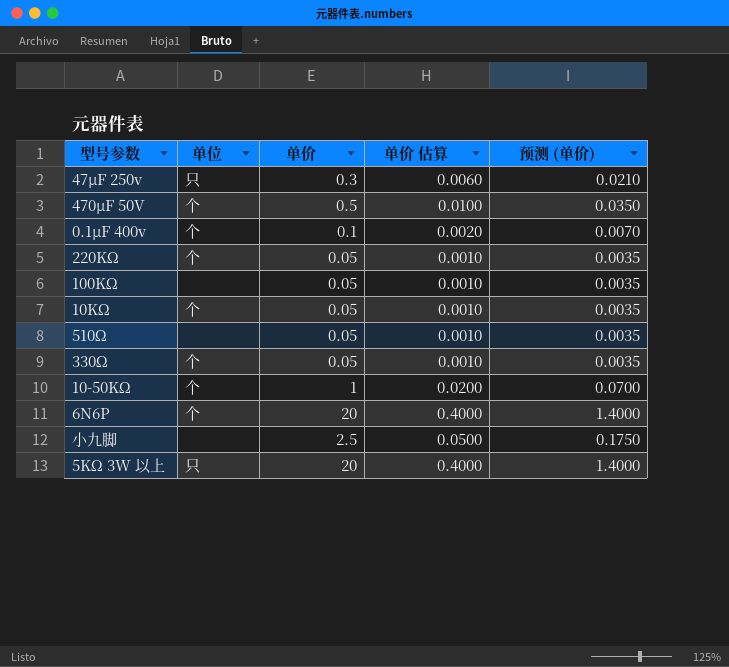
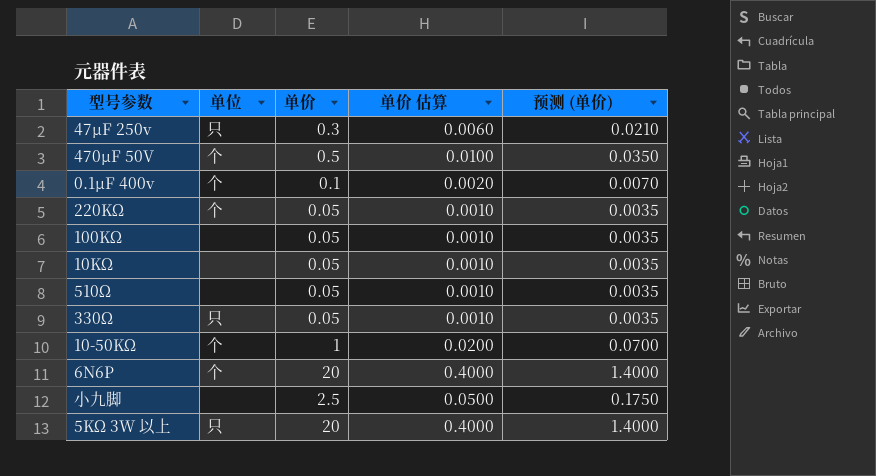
10KΩ | 单位: 个 -> none
330Ω | 单位: 个 -> 只

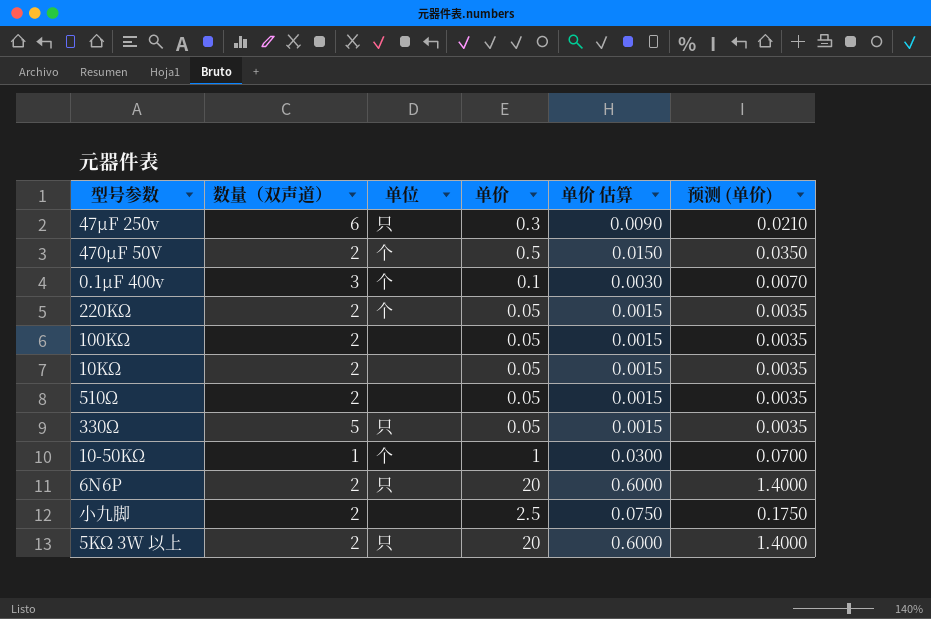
column 数量（双声道） | position: none -> 2
column 单价 估算 | formula: [单价] * 0.02 -> [单价] * 0.03
6N6P | 单位: 个 -> 只

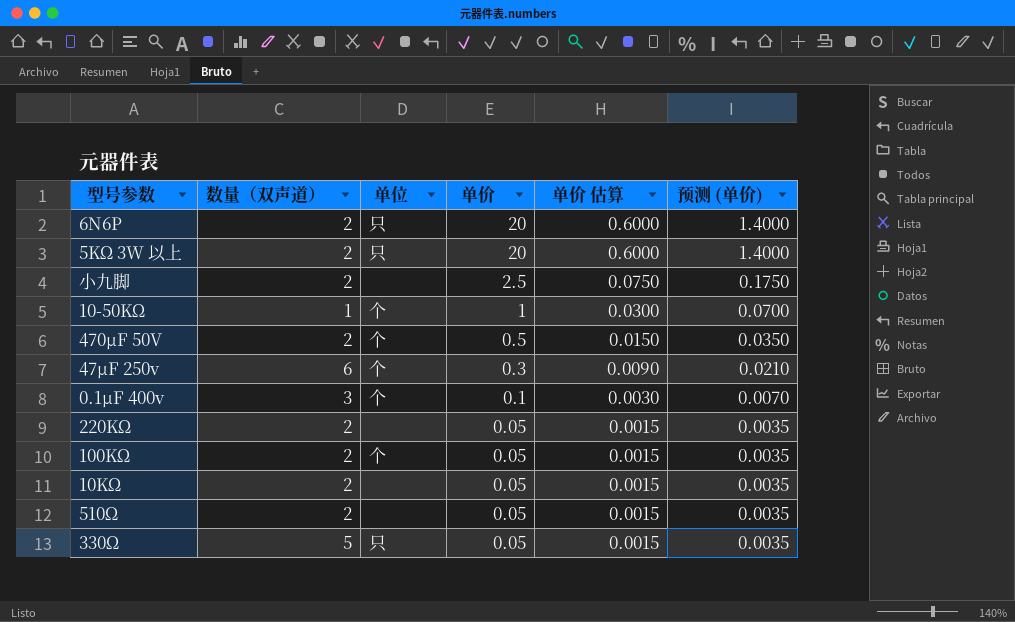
row order: none -> 单价 descending
47μF 250v | 单位: 只 -> 个
220KΩ | 单位: 个 -> none
100KΩ | 单位: none -> 个

